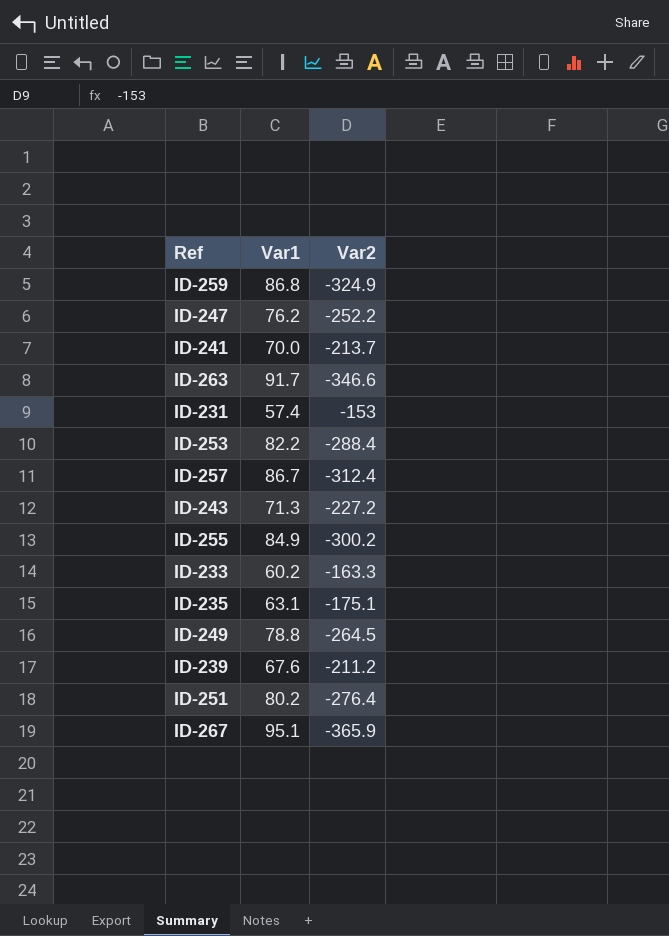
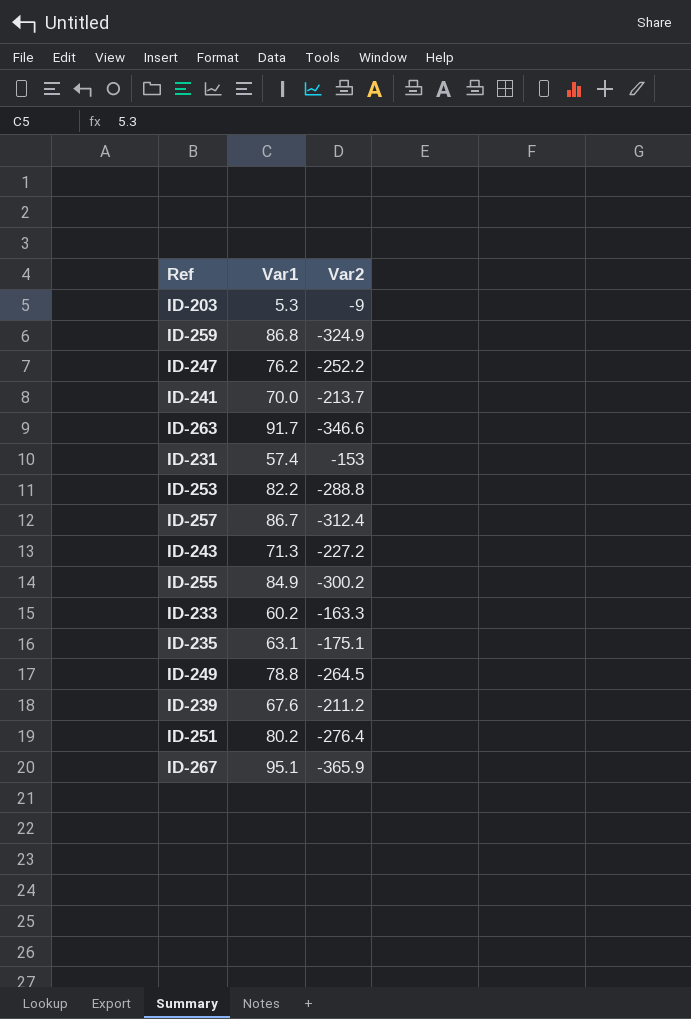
row ID-203: none -> 5.3 | -9
ID-253 | Var2: -288.4 -> -288.8

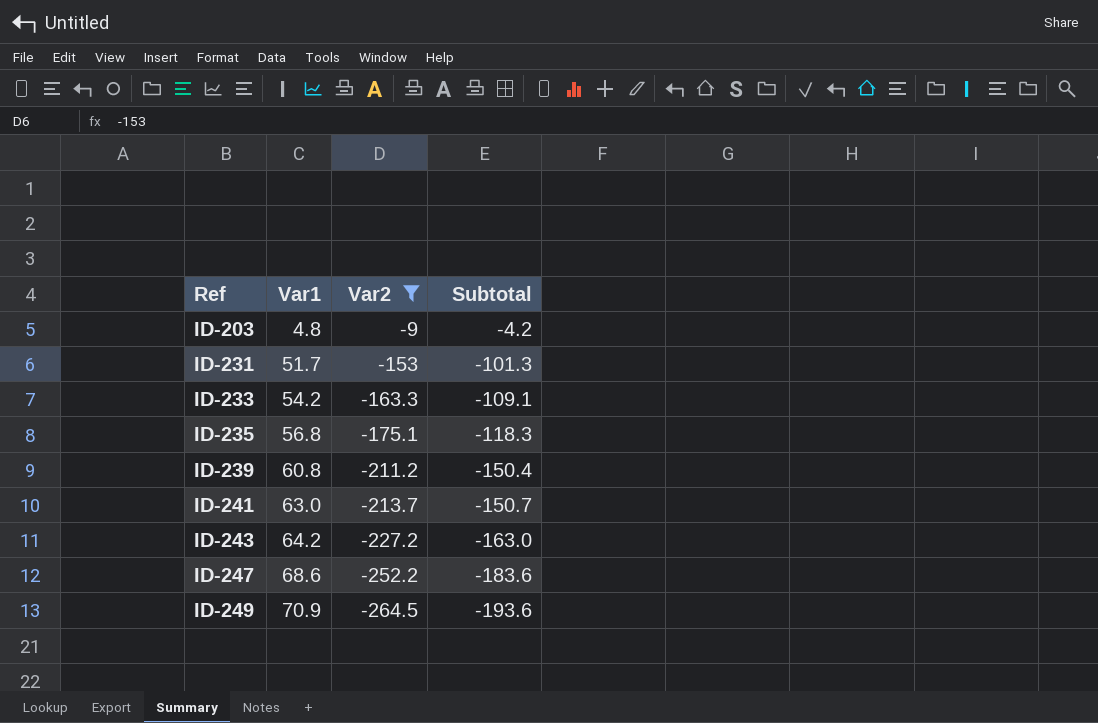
filter: none -> Var2 >= -264.5
row order: none -> Ref ascending
column Subtotal | formula: none -> [Var1] + [Var2]
ID-203 | Var1: 5.3 -> 4.8
ID-231 | Var1: 57.4 -> 51.7
ID-233 | Var1: 60.2 -> 54.2
ID-235 | Var1: 63.1 -> 56.8
ID-239 | Var1: 67.6 -> 60.8
ID-241 | Var1: 70.0 -> 63.0
ID-243 | Var1: 71.3 -> 64.2
ID-247 | Var1: 76.2 -> 68.6
ID-249 | Var1: 78.8 -> 70.9

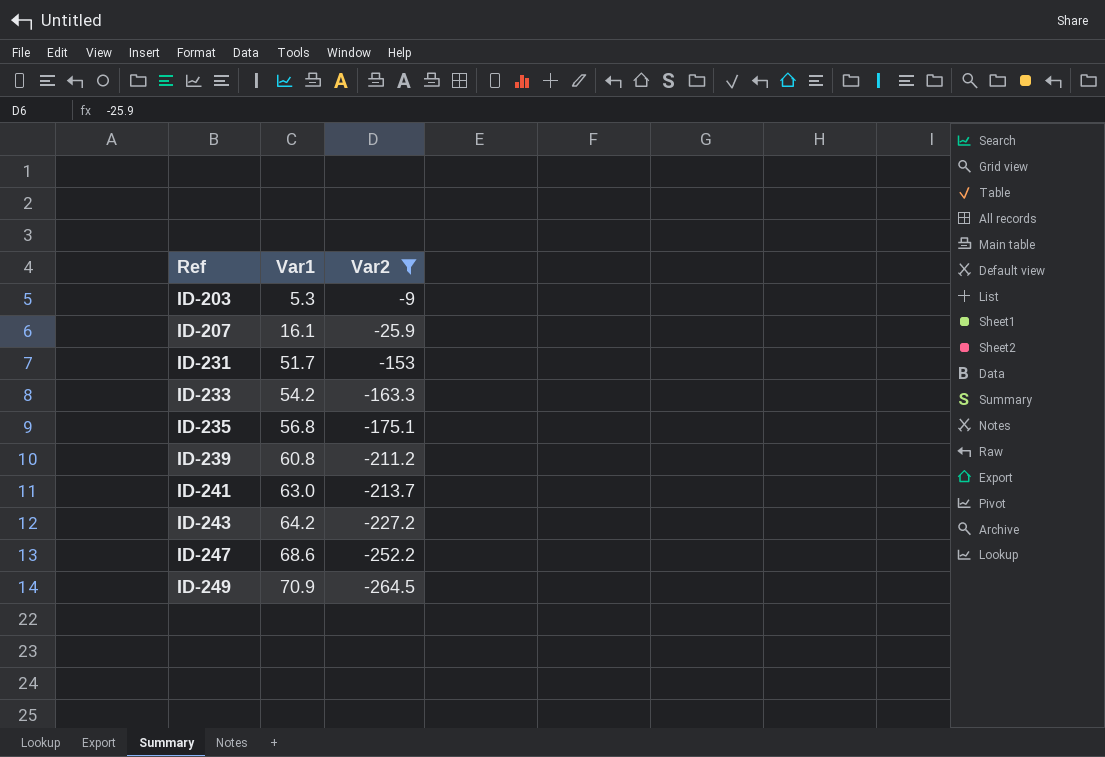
column Subtotal | formula: [Var1] + [Var2] -> none
ID-203 | Var1: 4.8 -> 5.3
row ID-207: none -> 16.1 | -25.9

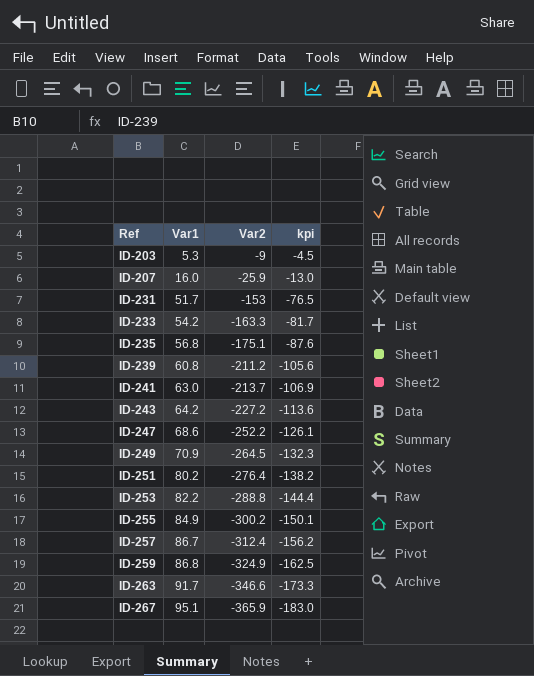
filter: Var2 >= -264.5 -> none
column kpi | formula: none -> [Var2] * 0.5
ID-207 | Var1: 16.1 -> 16.0

